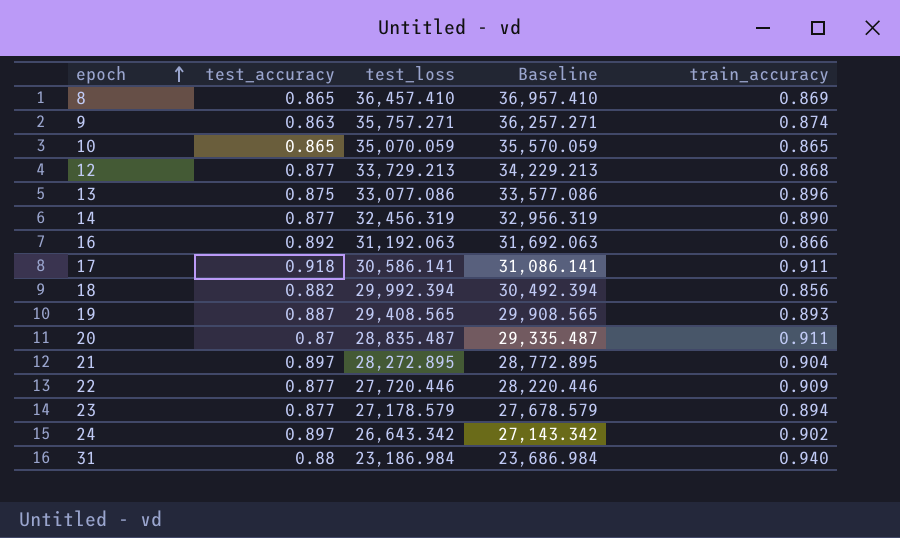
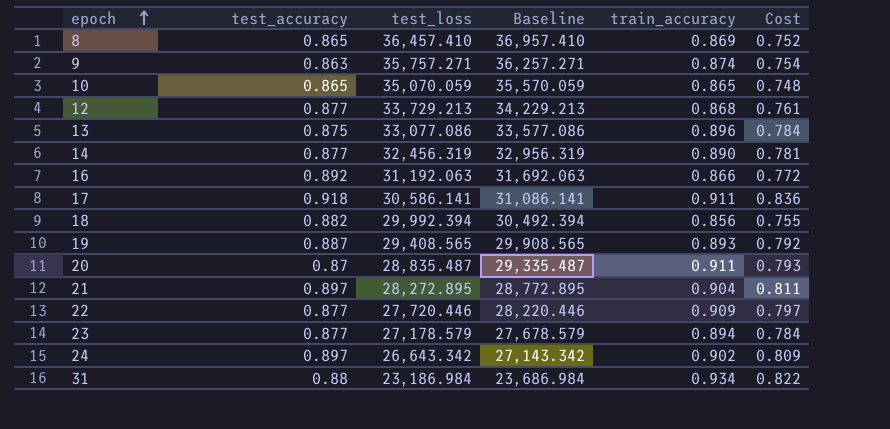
column Cost | formula: none -> [test_accuracy] * [train_accuracy]
31 | train_accuracy: 0.940 -> 0.934

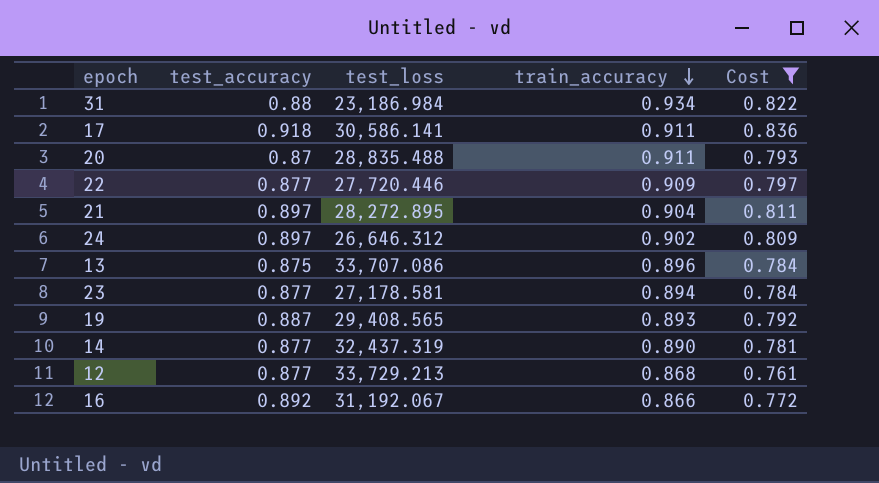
filter: none -> Cost >= 0.761
row order: epoch ascending -> train_accuracy descending
column Baseline | formula: [test_loss] + 500 -> none
20 | test_loss: 28,835.487 -> 28,835.488
24 | test_loss: 26,643.342 -> 26,646.312
13 | test_loss: 33,077.086 -> 33,707.086
23 | test_loss: 27,178.579 -> 27,178.581
14 | test_loss: 32,456.319 -> 32,437.319
16 | test_loss: 31,192.063 -> 31,192.067

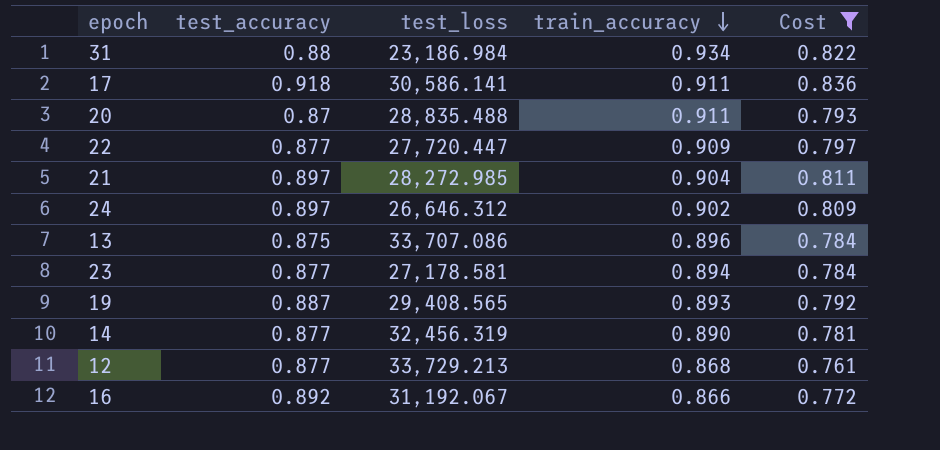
22 | test_loss: 27,720.446 -> 27,720.447
21 | test_loss: 28,272.895 -> 28,272.985
14 | test_loss: 32,437.319 -> 32,456.319

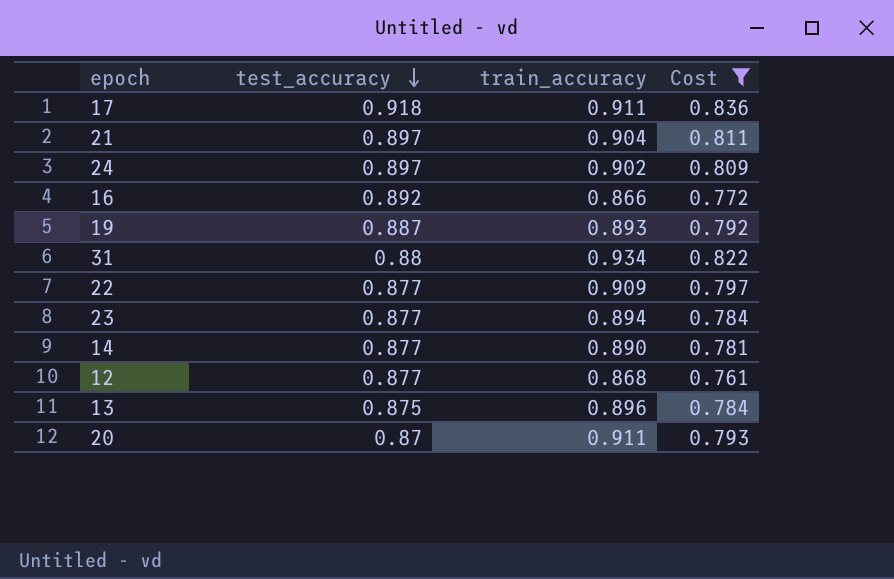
row order: train_accuracy descending -> test_accuracy descending
column test_loss | position: 3 -> none

